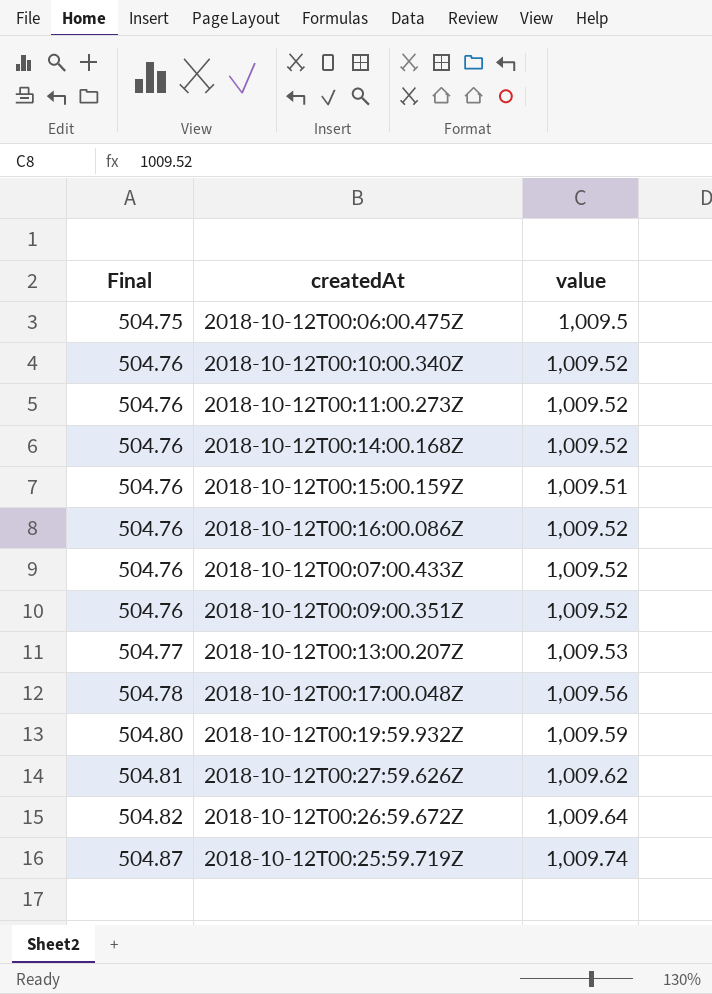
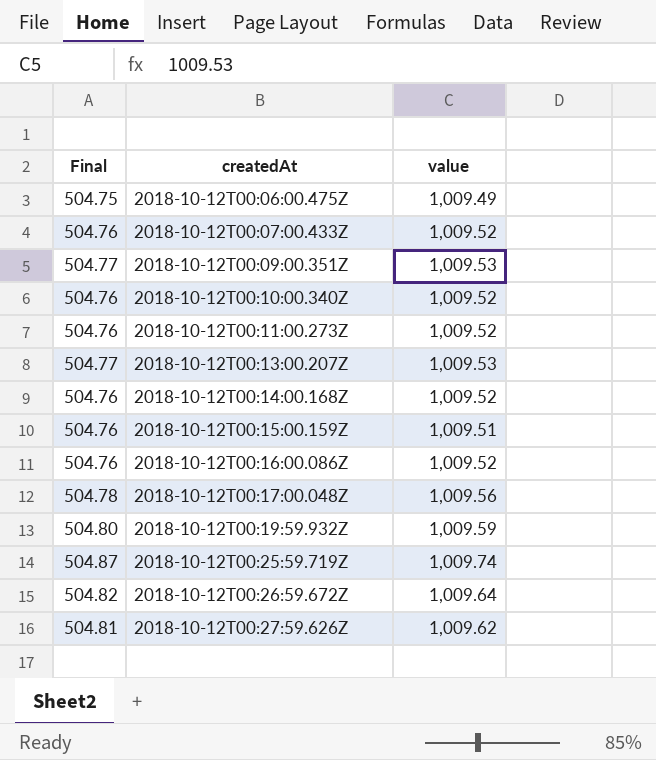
row order: Final ascending -> createdAt ascending
2018-10-12T00:06:00.475Z | value: 1,009.5 -> 1,009.49
2018-10-12T00:09:00.351Z | Final: 504.76 -> 504.77
2018-10-12T00:09:00.351Z | value: 1,009.52 -> 1,009.53

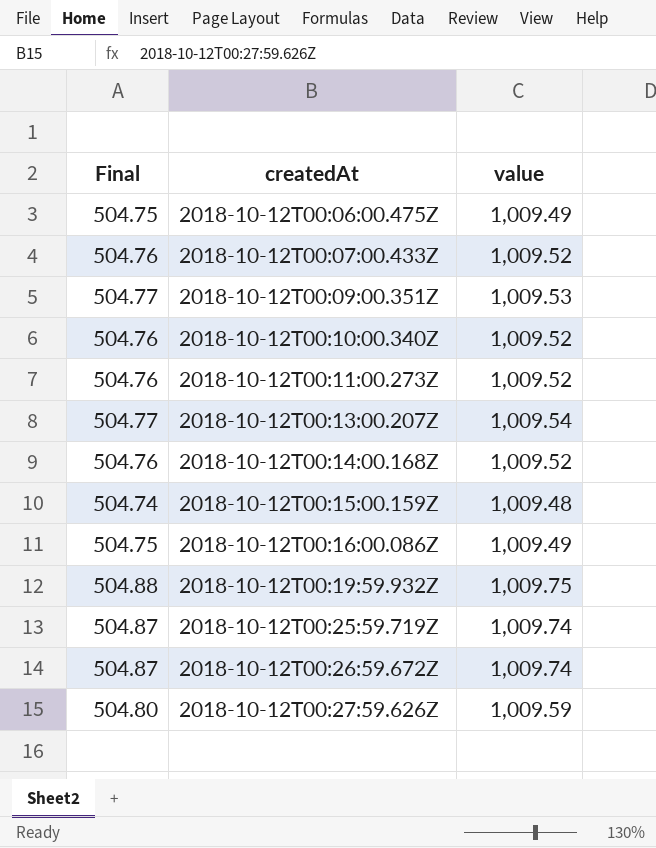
row 2018-10-12T00:17:00.048Z: 504.78 | 1,009.56 -> none
2018-10-12T00:13:00.207Z | value: 1,009.53 -> 1,009.54
2018-10-12T00:15:00.159Z | Final: 504.76 -> 504.74
2018-10-12T00:15:00.159Z | value: 1,009.51 -> 1,009.48
2018-10-12T00:16:00.086Z | Final: 504.76 -> 504.75
2018-10-12T00:16:00.086Z | value: 1,009.52 -> 1,009.49
2018-10-12T00:19:59.932Z | Final: 504.80 -> 504.88
2018-10-12T00:19:59.932Z | value: 1,009.59 -> 1,009.75
2018-10-12T00:26:59.672Z | Final: 504.82 -> 504.87
2018-10-12T00:26:59.672Z | value: 1,009.64 -> 1,009.74
2018-10-12T00:27:59.626Z | Final: 504.81 -> 504.80
2018-10-12T00:27:59.626Z | value: 1,009.62 -> 1,009.59

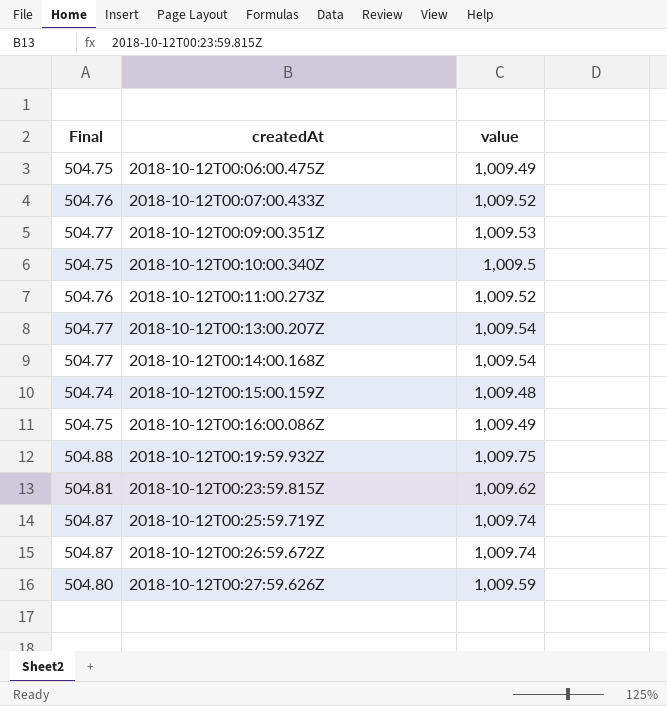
2018-10-12T00:10:00.340Z | Final: 504.76 -> 504.75
2018-10-12T00:10:00.340Z | value: 1,009.52 -> 1,009.5
2018-10-12T00:14:00.168Z | Final: 504.76 -> 504.77
2018-10-12T00:14:00.168Z | value: 1,009.52 -> 1,009.54
row 2018-10-12T00:23:59.815Z: none -> 504.81 | 1,009.62

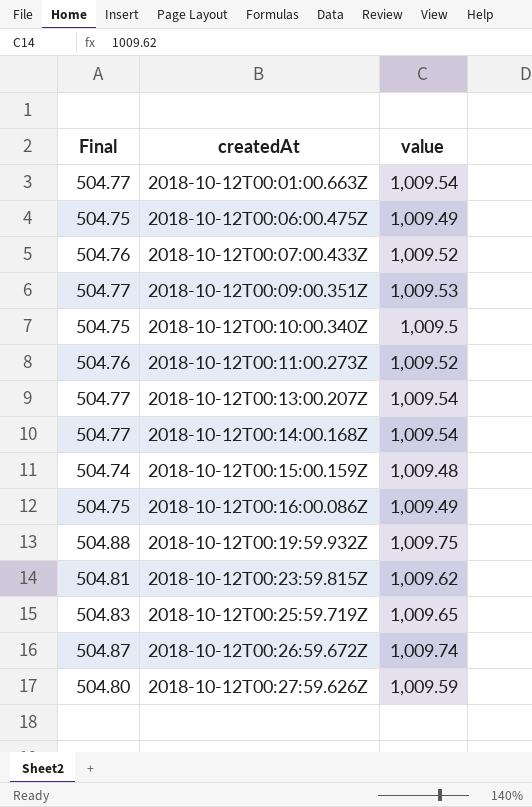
row 2018-10-12T00:01:00.663Z: none -> 504.77 | 1,009.54
2018-10-12T00:25:59.719Z | Final: 504.87 -> 504.83
2018-10-12T00:25:59.719Z | value: 1,009.74 -> 1,009.65

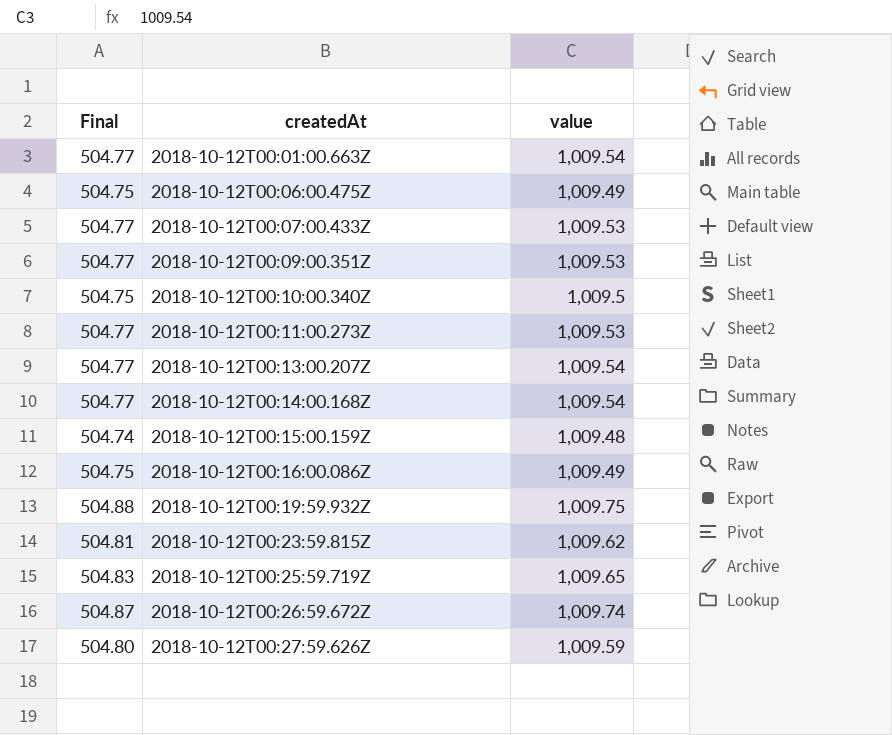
2018-10-12T00:07:00.433Z | Final: 504.76 -> 504.77
2018-10-12T00:07:00.433Z | value: 1,009.52 -> 1,009.53
2018-10-12T00:11:00.273Z | Final: 504.76 -> 504.77
2018-10-12T00:11:00.273Z | value: 1,009.52 -> 1,009.53

